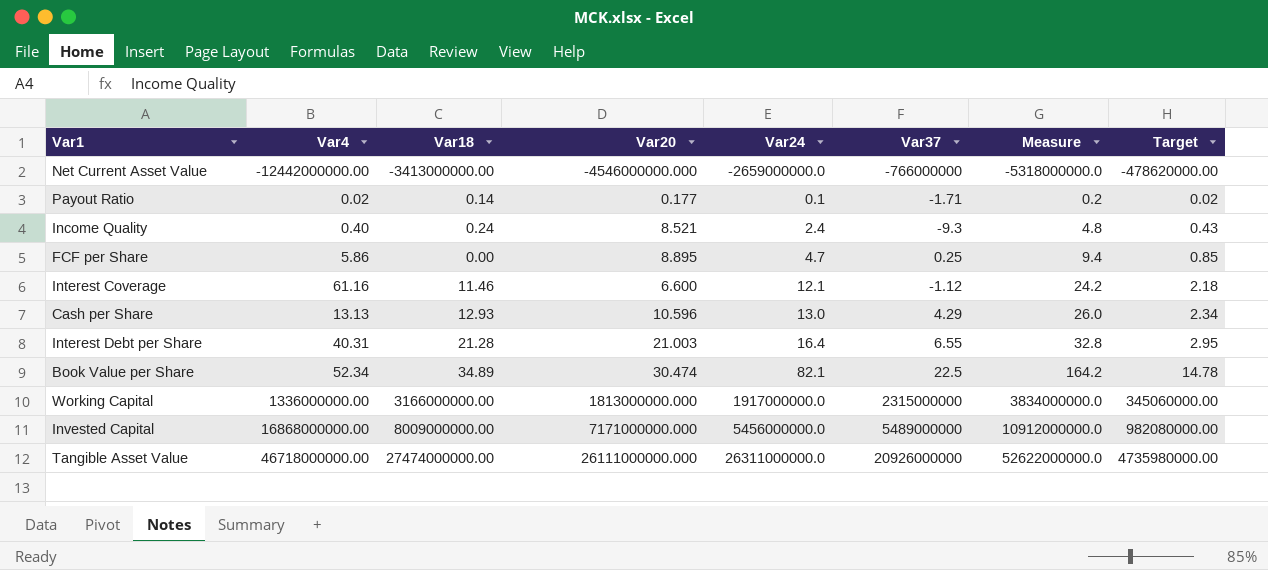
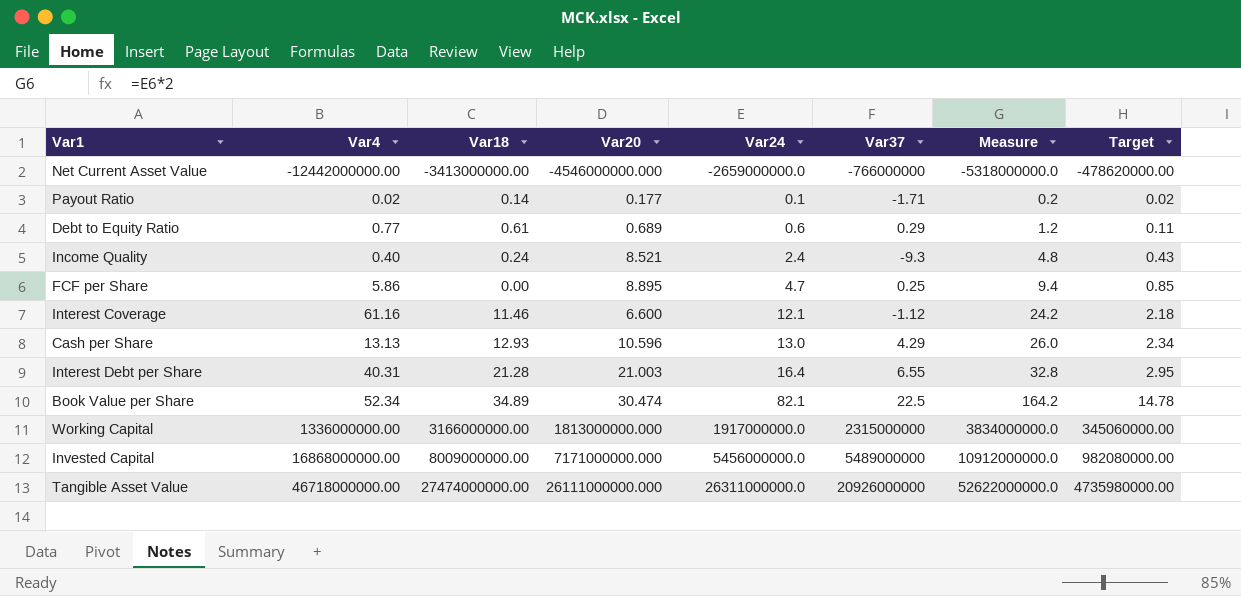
row Debt to Equity Ratio: none -> 0.77 | 0.61 | 0.689 | 0.6 | 0.29 | 1.2 | 0.11

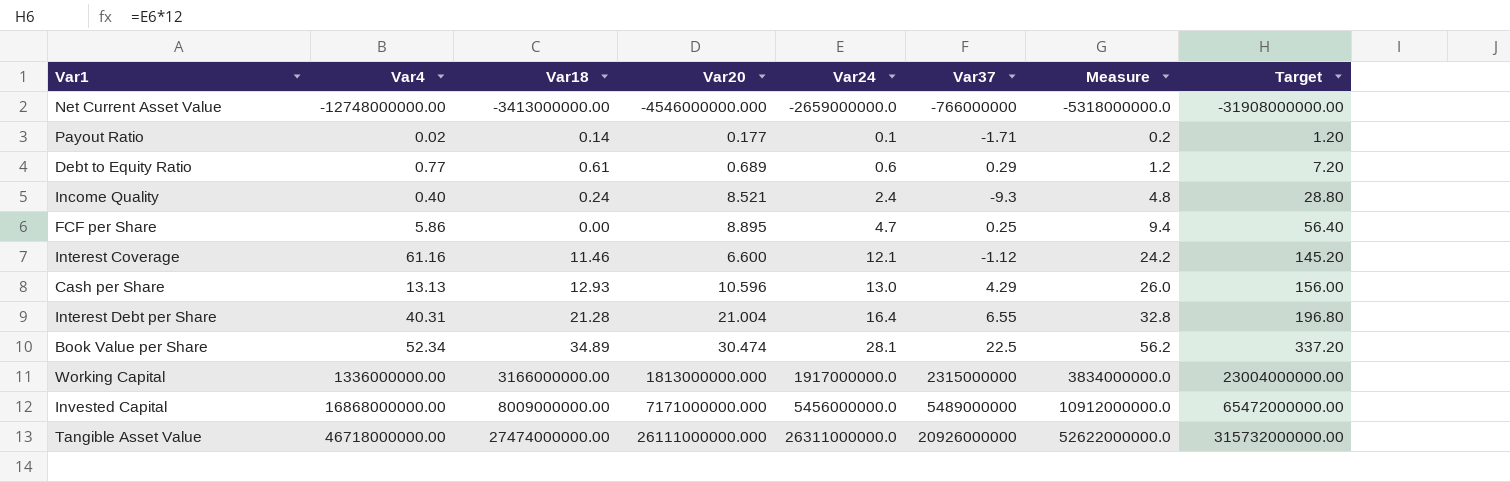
column Target | formula: [Var24] * 0.18 -> [Var24] * 12
Net Current Asset Value | Var4: -12442000000.00 -> -12748000000.00
Interest Debt per Share | Var20: 21.003 -> 21.004
Book Value per Share | Var24: 82.1 -> 28.1
Book Value per Share | Measure: 164.2 -> 56.2

